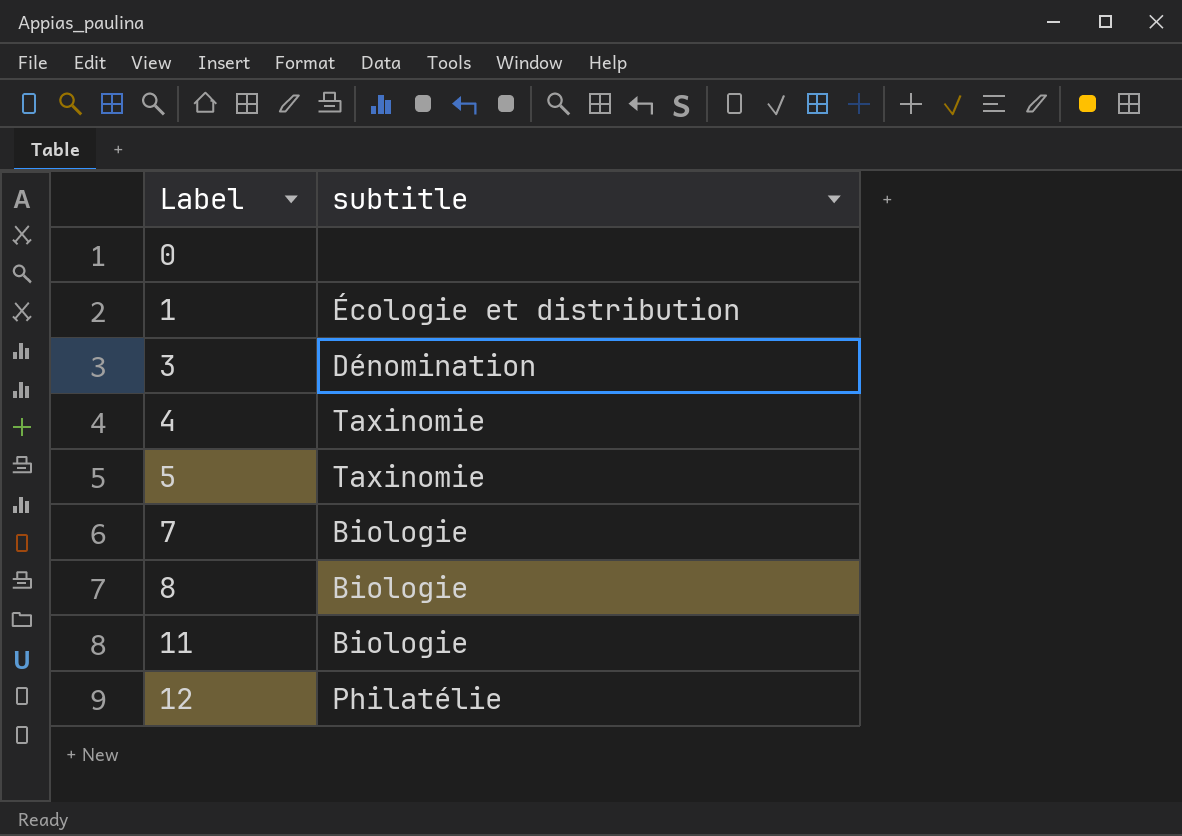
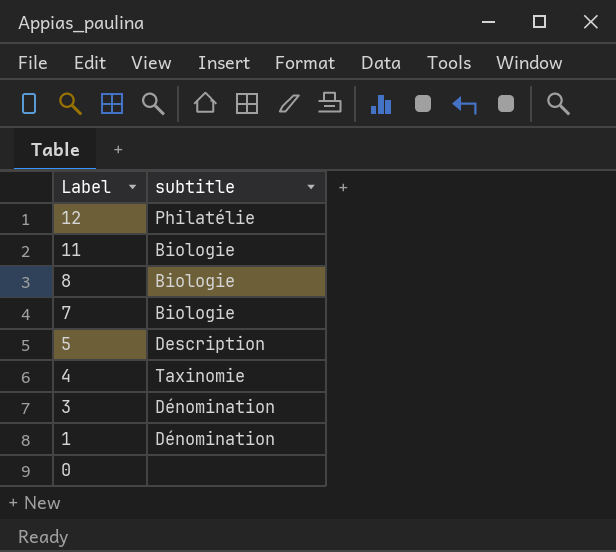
row order: Label ascending -> Label descending
5 | subtitle: Taxinomie -> Description
1 | subtitle: Écologie et distribution -> Dénomination

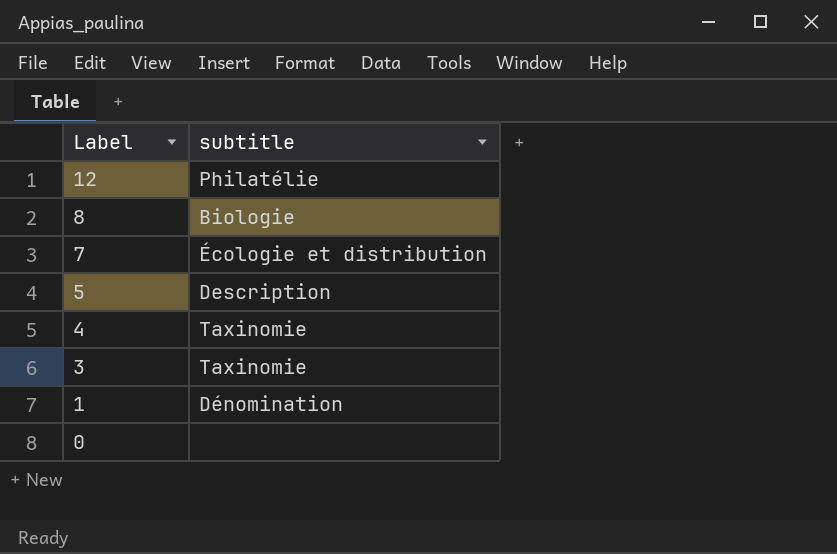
row 11: Biologie -> none
7 | subtitle: Biologie -> Écologie et distribution
3 | subtitle: Dénomination -> Taxinomie

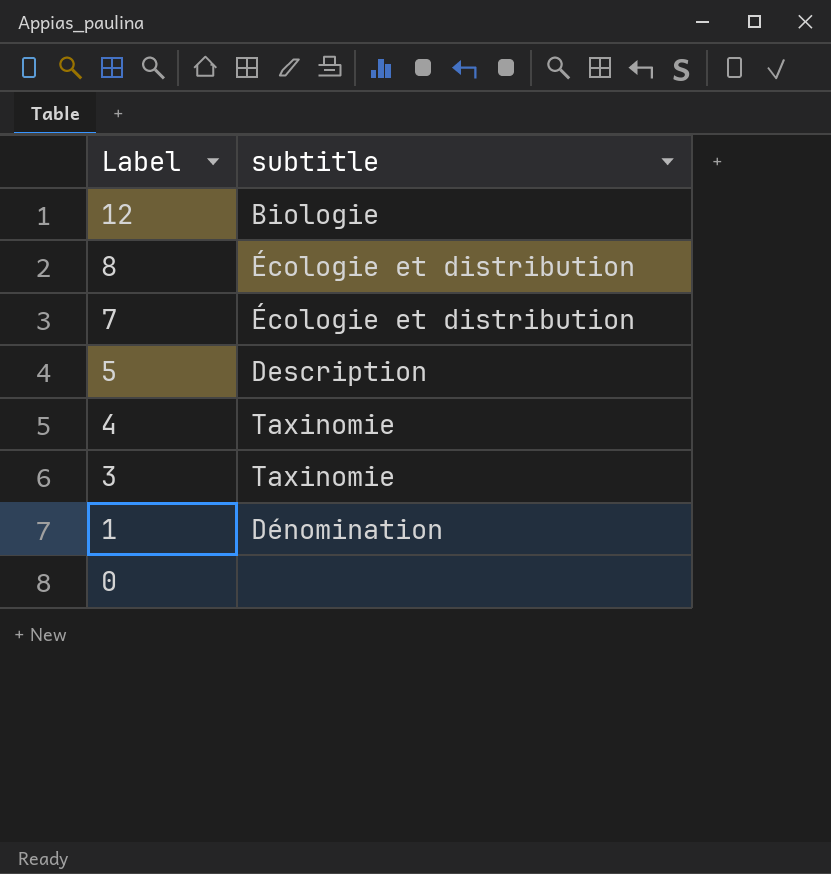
12 | subtitle: Philatélie -> Biologie
8 | subtitle: Biologie -> Écologie et distribution

